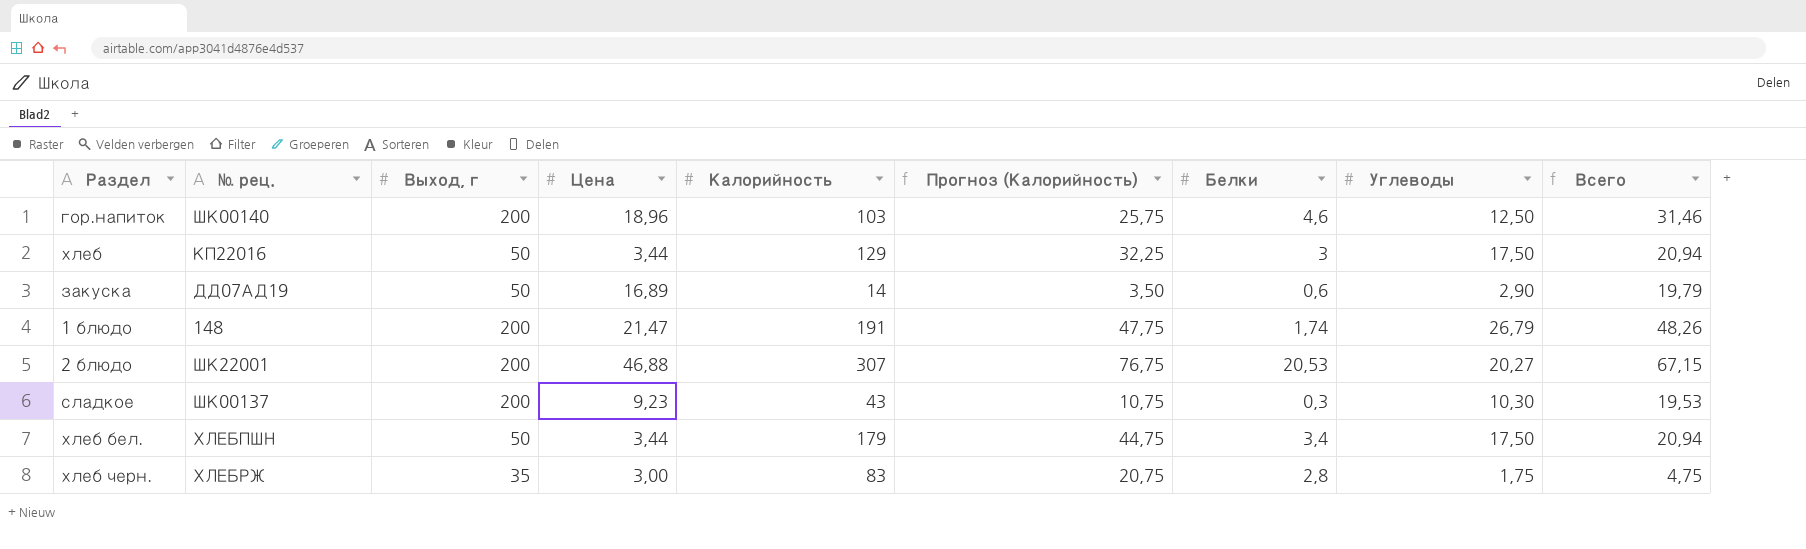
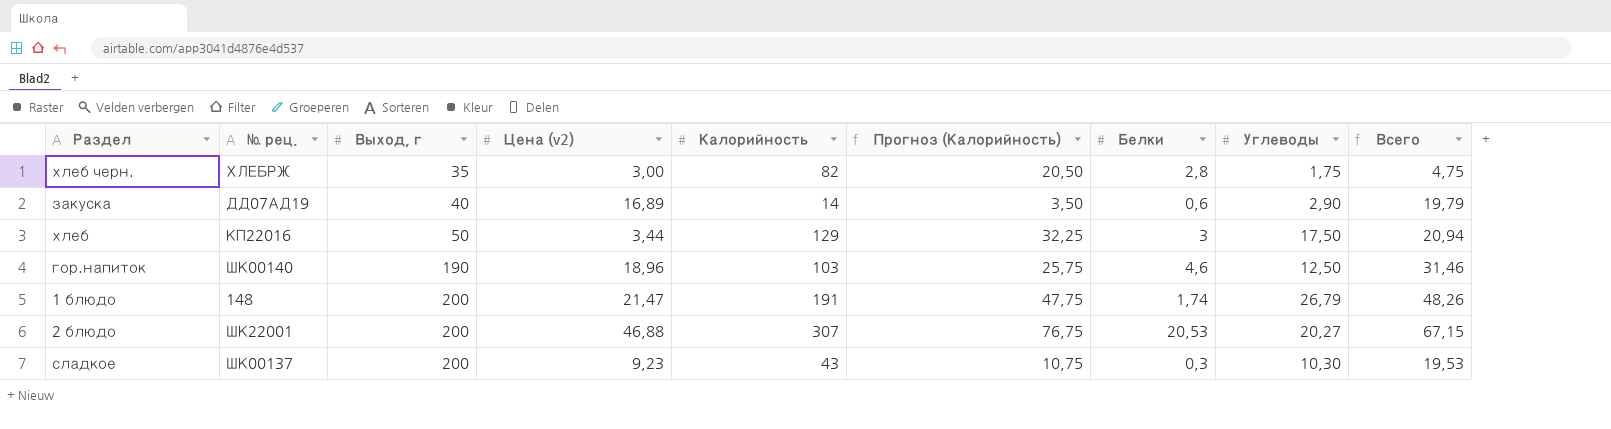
row order: none -> Выход, г ascending
column name: Цена -> Цена (v2)
row хлеб бел.: ХЛЕБПШН | 50 | 3,44 | 179 | 44,75 | 3,4 | 17,50 | 20,94 -> none
хлеб черн. | Калорийность: 83 -> 82
хлеб черн. | Прогноз (Калорийность): 20,75 -> 20,50
закуска | Выход, г: 50 -> 40
гор.напиток | Выход, г: 200 -> 190

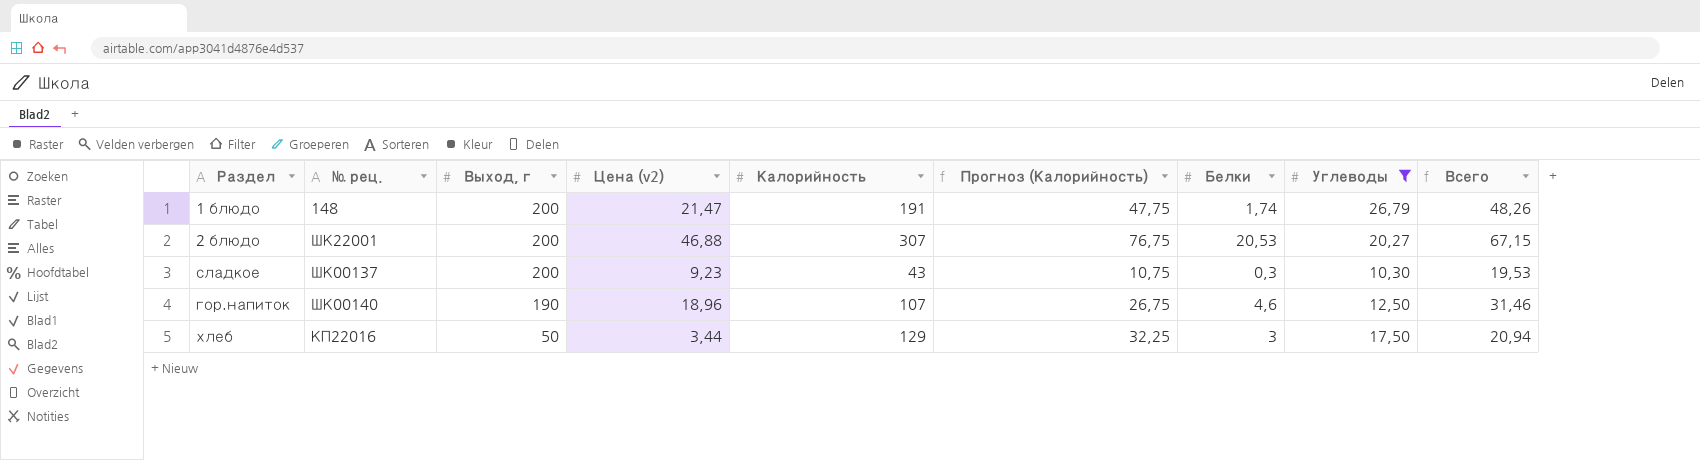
filter: none -> Углеводы >= 10,30
row order: Выход, г ascending -> Выход, г descending
гор.напиток | Калорийность: 103 -> 107
гор.напиток | Прогноз (Калорийность): 25,75 -> 26,75

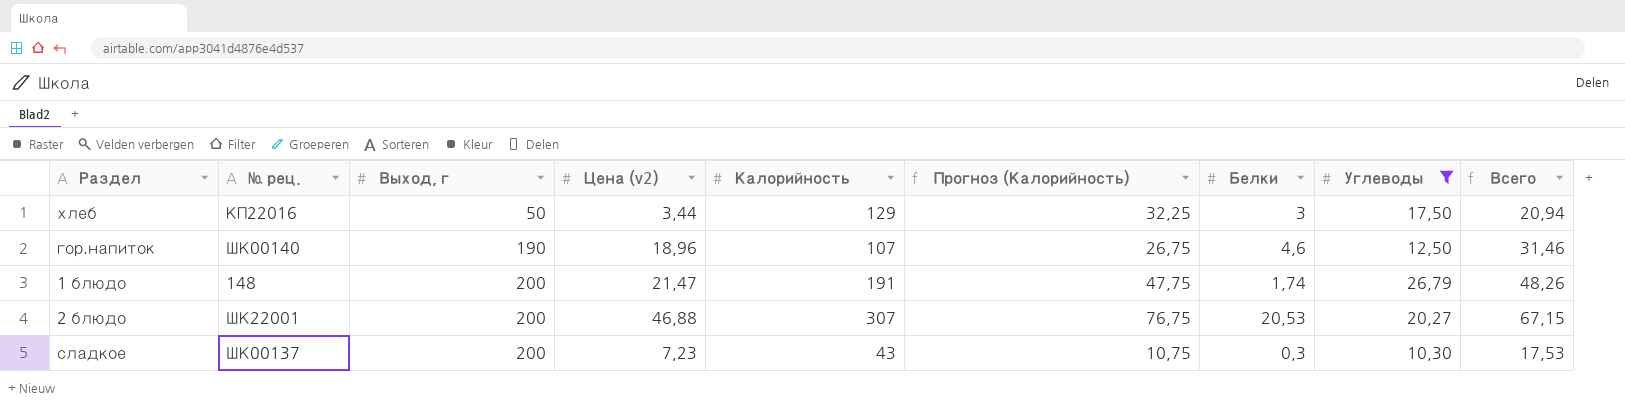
row order: Выход, г descending -> Выход, г ascending
сладкое | Цена (v2): 9,23 -> 7,23
сладкое | Всего: 19,53 -> 17,53

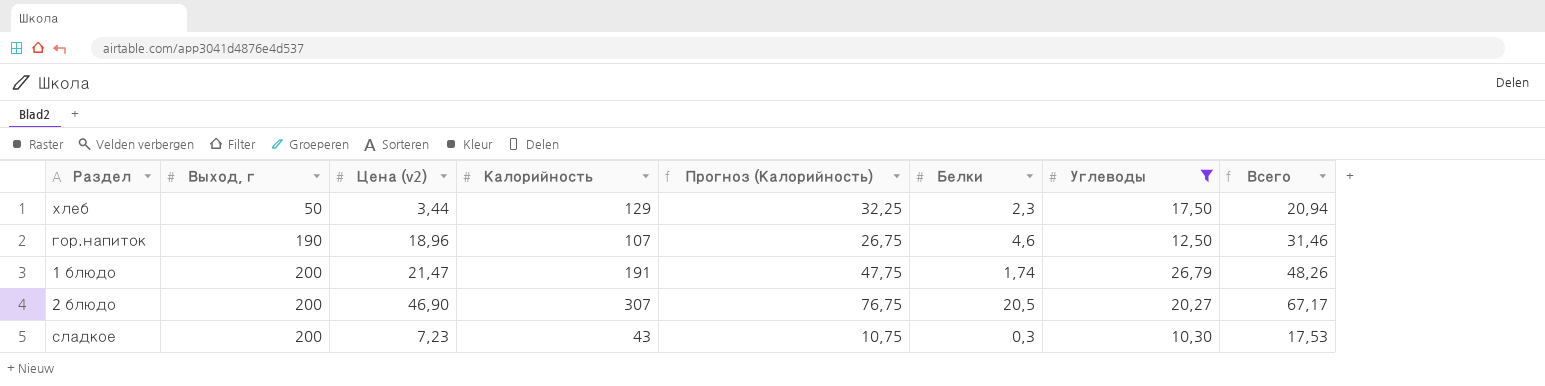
column № рец. | position: 2 -> none
хлеб | Белки: 3 -> 2,3
2 блюдо | Цена (v2): 46,88 -> 46,90
2 блюдо | Белки: 20,53 -> 20,5
2 блюдо | Всего: 67,15 -> 67,17

